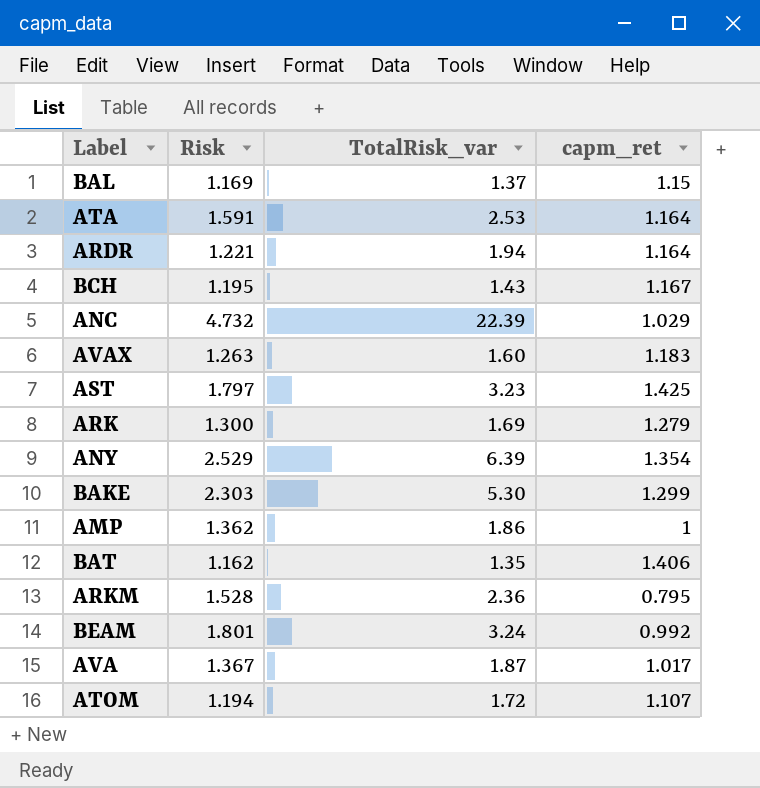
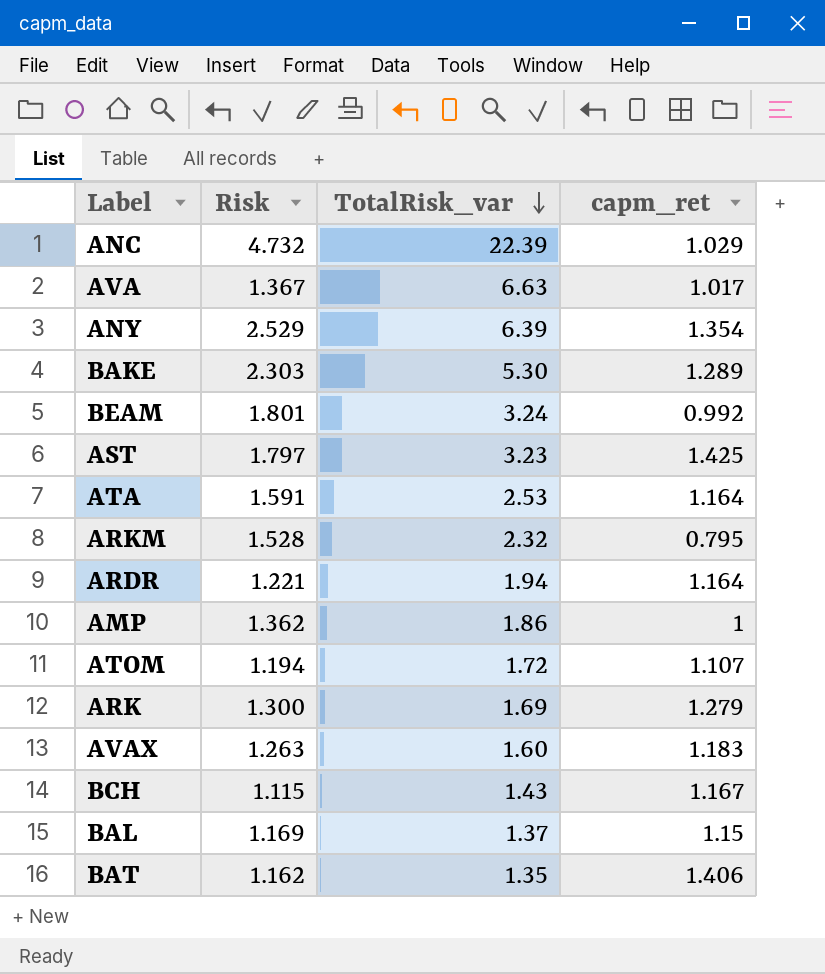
row order: none -> TotalRisk_var descending
AVA | TotalRisk_var: 1.87 -> 6.63
BAKE | capm_ret: 1.299 -> 1.289
ARKM | TotalRisk_var: 2.36 -> 2.32
BCH | Risk: 1.195 -> 1.115

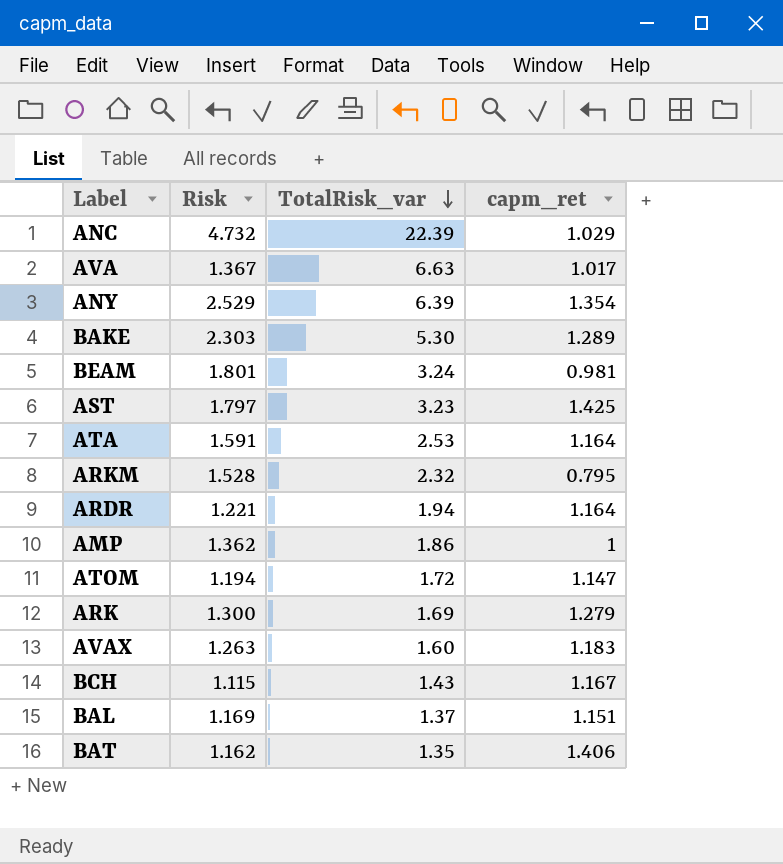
BEAM | capm_ret: 0.992 -> 0.981
ATOM | capm_ret: 1.107 -> 1.147
BAL | capm_ret: 1.15 -> 1.151

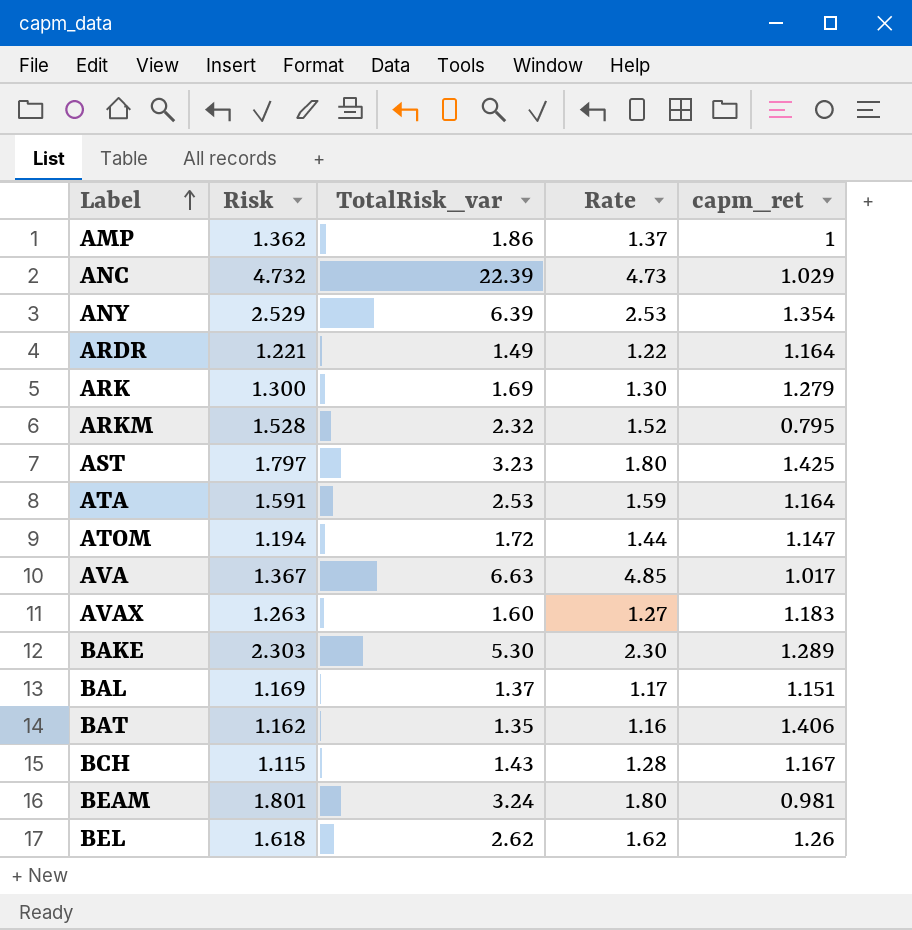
row order: TotalRisk_var descending -> Label ascending
column Rate | formula: none -> [TotalRisk_var] / [Risk]
ARDR | TotalRisk_var: 1.94 -> 1.49
row BEL: none -> 1.618 | 2.62 | 1.62 | 1.26

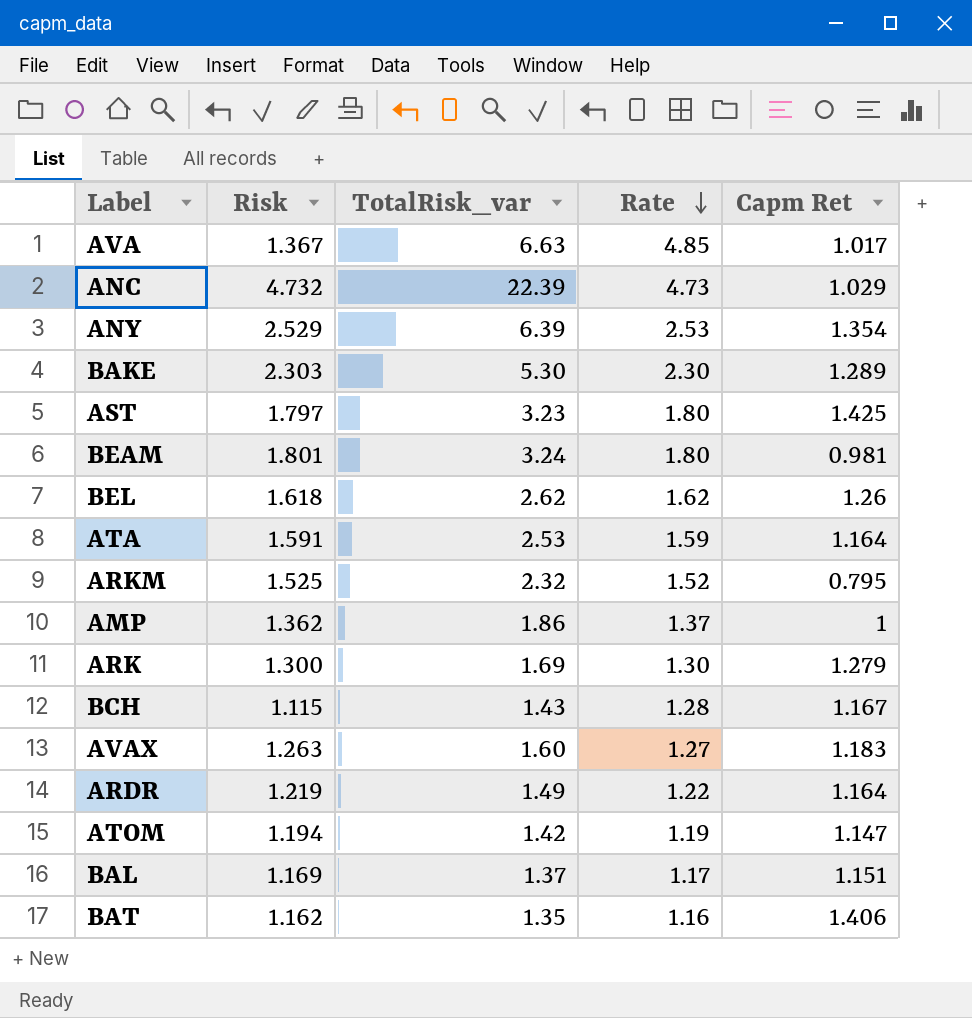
row order: Label ascending -> Rate descending
column name: capm_ret -> Capm Ret
ARKM | Risk: 1.528 -> 1.525
ARDR | Risk: 1.221 -> 1.219
ATOM | TotalRisk_var: 1.72 -> 1.42
ATOM | Rate: 1.44 -> 1.19

